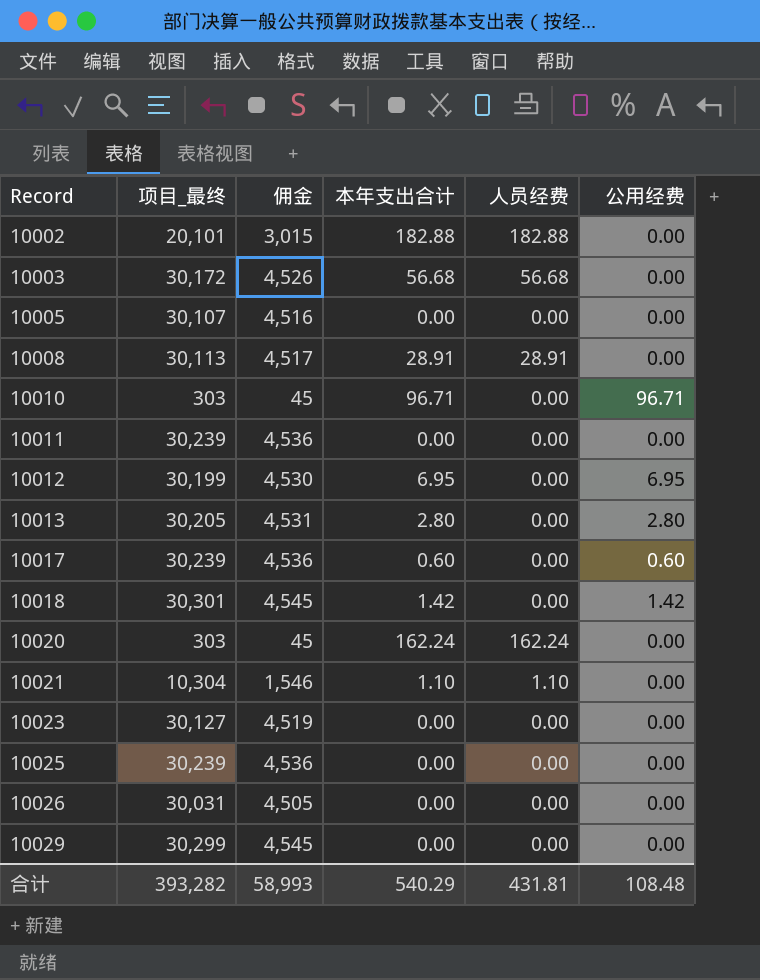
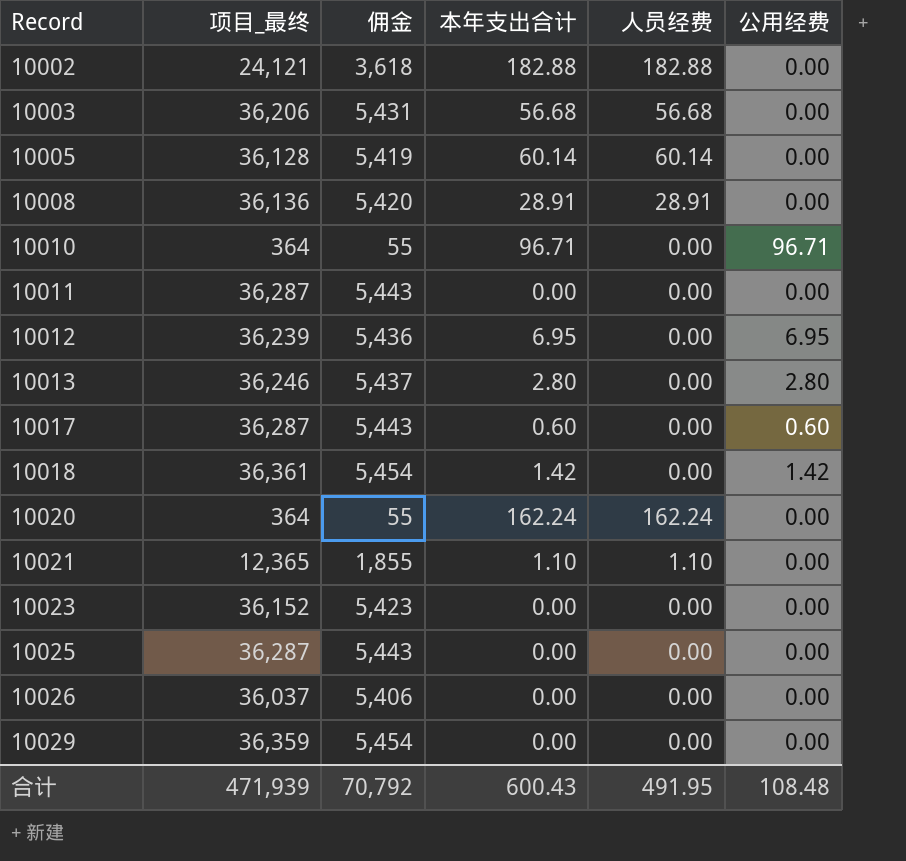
10002 | 项目_最终: 20,101 -> 24,121
10002 | 佣金: 3,015 -> 3,618
10003 | 项目_最终: 30,172 -> 36,206
10003 | 佣金: 4,526 -> 5,431
10005 | 项目_最终: 30,107 -> 36,128
10005 | 佣金: 4,516 -> 5,419
10005 | 本年支出合计: 0.00 -> 60.14
10005 | 人员经费: 0.00 -> 60.14
10008 | 项目_最终: 30,113 -> 36,136
10008 | 佣金: 4,517 -> 5,420
10010 | 项目_最终: 303 -> 364
10010 | 佣金: 45 -> 55
10011 | 项目_最终: 30,239 -> 36,287
10011 | 佣金: 4,536 -> 5,443
10012 | 项目_最终: 30,199 -> 36,239
10012 | 佣金: 4,530 -> 5,436
10013 | 项目_最终: 30,205 -> 36,246
10013 | 佣金: 4,531 -> 5,437
10017 | 项目_最终: 30,239 -> 36,287
10017 | 佣金: 4,536 -> 5,443
10018 | 项目_最终: 30,301 -> 36,361
10018 | 佣金: 4,545 -> 5,454
10020 | 项目_最终: 303 -> 364
10020 | 佣金: 45 -> 55
10021 | 项目_最终: 10,304 -> 12,365
10021 | 佣金: 1,546 -> 1,855
10023 | 项目_最终: 30,127 -> 36,152
10023 | 佣金: 4,519 -> 5,423
10025 | 项目_最终: 30,239 -> 36,287
10025 | 佣金: 4,536 -> 5,443
10026 | 项目_最终: 30,031 -> 36,037
10026 | 佣金: 4,505 -> 5,406
10029 | 项目_最终: 30,299 -> 36,359
10029 | 佣金: 4,545 -> 5,454
合计 | 项目_最终: 393,282 -> 471,939
合计 | 佣金: 58,993 -> 70,792
合计 | 本年支出合计: 540.29 -> 600.43
合计 | 人员经费: 431.81 -> 491.95

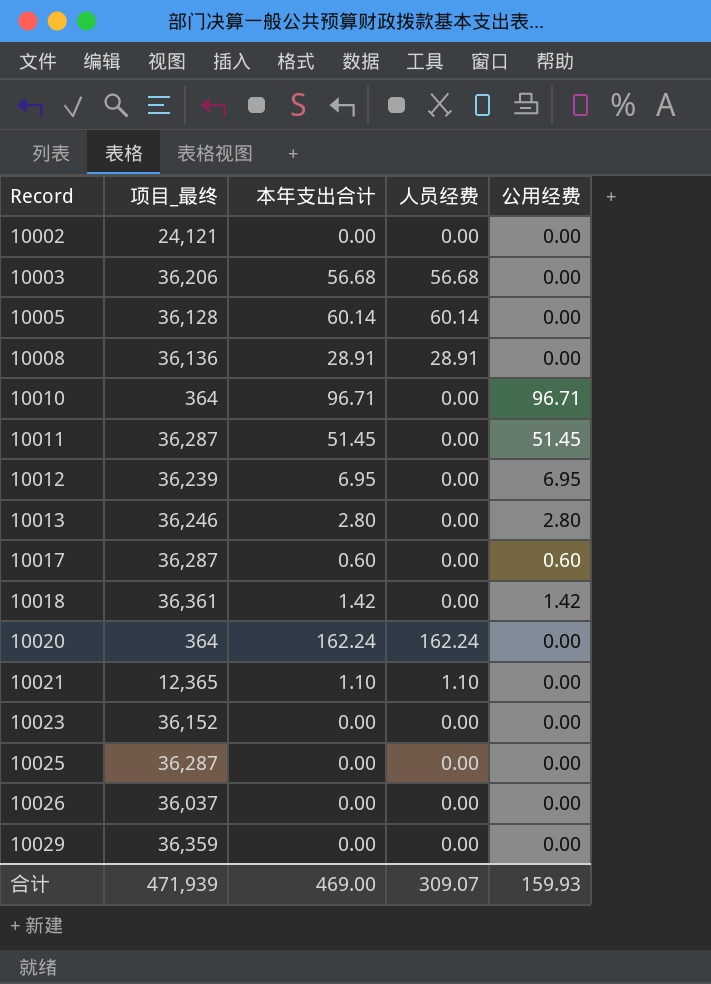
column 佣金 | formula: [项目_最终] * 0.15 -> none
10002 | 本年支出合计: 182.88 -> 0.00
10002 | 人员经费: 182.88 -> 0.00
10011 | 本年支出合计: 0.00 -> 51.45
10011 | 公用经费: 0.00 -> 51.45
合计 | 本年支出合计: 600.43 -> 469.00
合计 | 人员经费: 491.95 -> 309.07
合计 | 公用经费: 108.48 -> 159.93

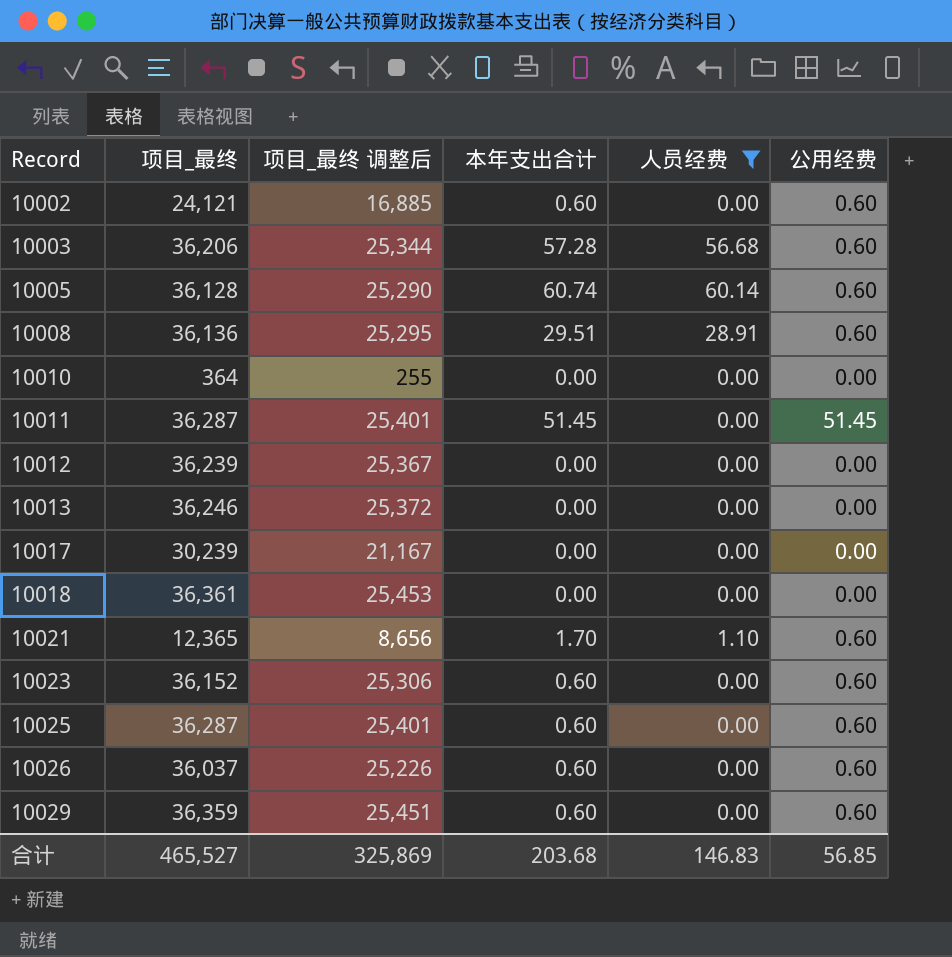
filter: none -> 人员经费 != 162.24
column 项目_最终 调整后 | formula: none -> [项目_最终] * 0.7
10002 | 本年支出合计: 0.00 -> 0.60
10002 | 公用经费: 0.00 -> 0.60
10003 | 本年支出合计: 56.68 -> 57.28
10003 | 公用经费: 0.00 -> 0.60
10005 | 本年支出合计: 60.14 -> 60.74
10005 | 公用经费: 0.00 -> 0.60
10008 | 本年支出合计: 28.91 -> 29.51
10008 | 公用经费: 0.00 -> 0.60
10010 | 本年支出合计: 96.71 -> 0.00
10010 | 公用经费: 96.71 -> 0.00
10012 | 本年支出合计: 6.95 -> 0.00
10012 | 公用经费: 6.95 -> 0.00
10013 | 本年支出合计: 2.80 -> 0.00
10013 | 公用经费: 2.80 -> 0.00
10017 | 项目_最终: 36,287 -> 30,239
10017 | 本年支出合计: 0.60 -> 0.00
10017 | 公用经费: 0.60 -> 0.00
10018 | 本年支出合计: 1.42 -> 0.00
10018 | 公用经费: 1.42 -> 0.00
10021 | 本年支出合计: 1.10 -> 1.70
10021 | 公用经费: 0.00 -> 0.60
10023 | 本年支出合计: 0.00 -> 0.60
10023 | 公用经费: 0.00 -> 0.60
10025 | 本年支出合计: 0.00 -> 0.60
10025 | 公用经费: 0.00 -> 0.60
10026 | 本年支出合计: 0.00 -> 0.60
10026 | 公用经费: 0.00 -> 0.60
10029 | 本年支出合计: 0.00 -> 0.60
10029 | 公用经费: 0.00 -> 0.60
合计 | 项目_最终: 471,939 -> 465,527
合计 | 本年支出合计: 469.00 -> 203.68
合计 | 人员经费: 309.07 -> 146.83
合计 | 公用经费: 159.93 -> 56.85

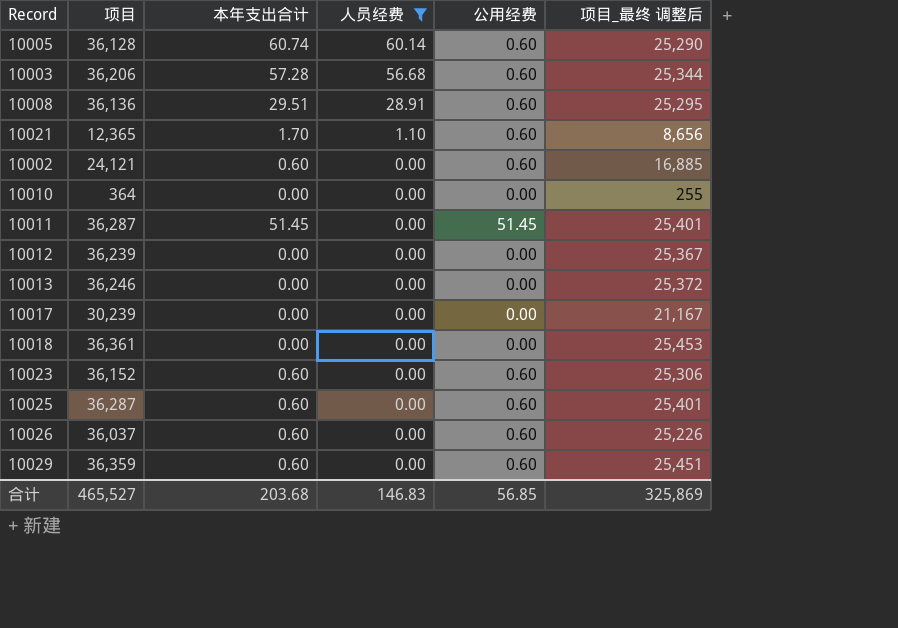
row order: Record ascending -> 人员经费 descending
column name: 项目_最终 -> 项目
column 项目_最终 调整后 | position: 3 -> 6

